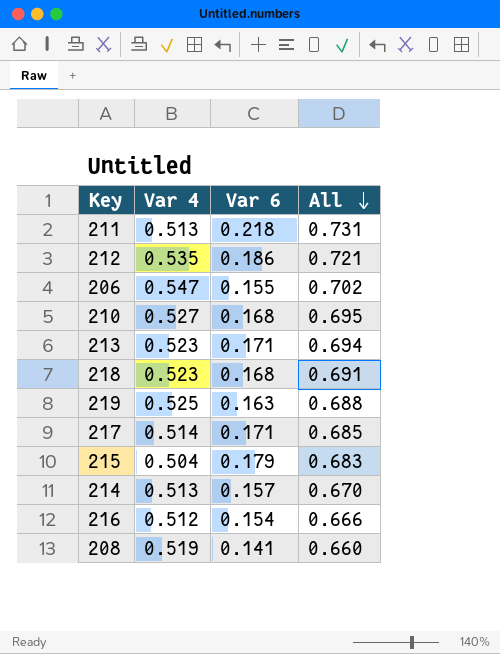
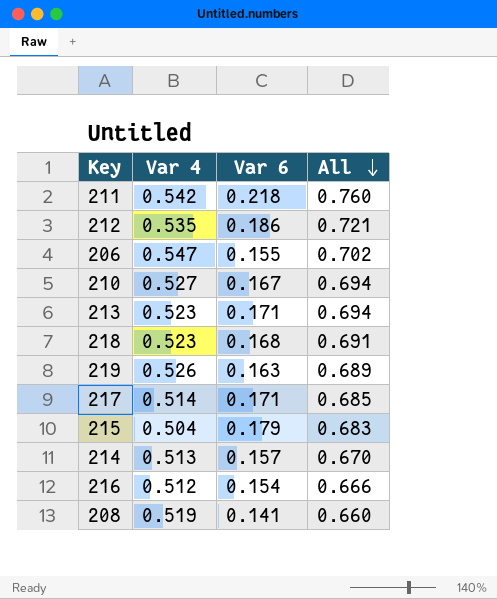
211 | Var 4: 0.513 -> 0.542
211 | All: 0.731 -> 0.760
210 | Var 6: 0.168 -> 0.167
210 | All: 0.695 -> 0.694
219 | Var 4: 0.525 -> 0.526
219 | All: 0.688 -> 0.689

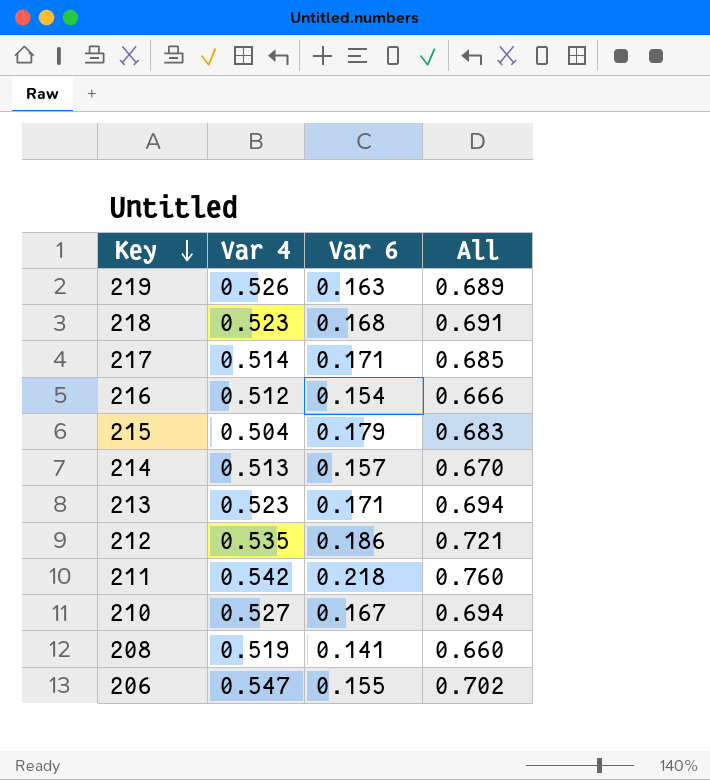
row order: All descending -> Key descending

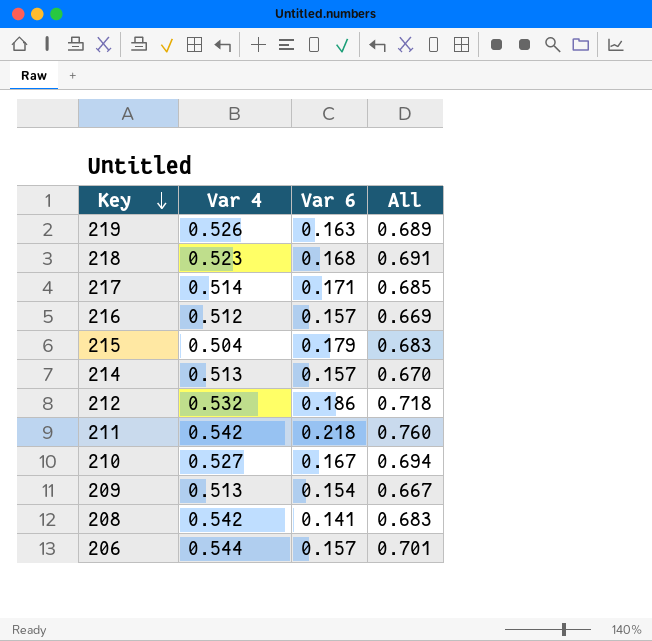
row 213: 0.523 | 0.171 | 0.694 -> none
216 | Var 6: 0.154 -> 0.157
216 | All: 0.666 -> 0.669
212 | Var 4: 0.535 -> 0.532
212 | All: 0.721 -> 0.718
row 209: none -> 0.513 | 0.154 | 0.667
208 | Var 4: 0.519 -> 0.542
208 | All: 0.660 -> 0.683
206 | Var 4: 0.547 -> 0.544
206 | Var 6: 0.155 -> 0.157
206 | All: 0.702 -> 0.701

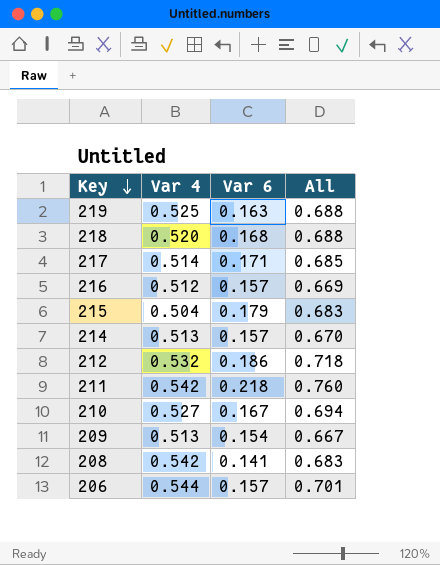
219 | Var 4: 0.526 -> 0.525
219 | All: 0.689 -> 0.688
218 | Var 4: 0.523 -> 0.520
218 | All: 0.691 -> 0.688

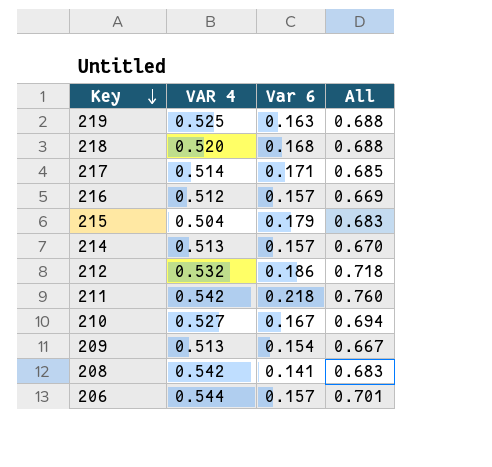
column name: Var 4 -> VAR 4

